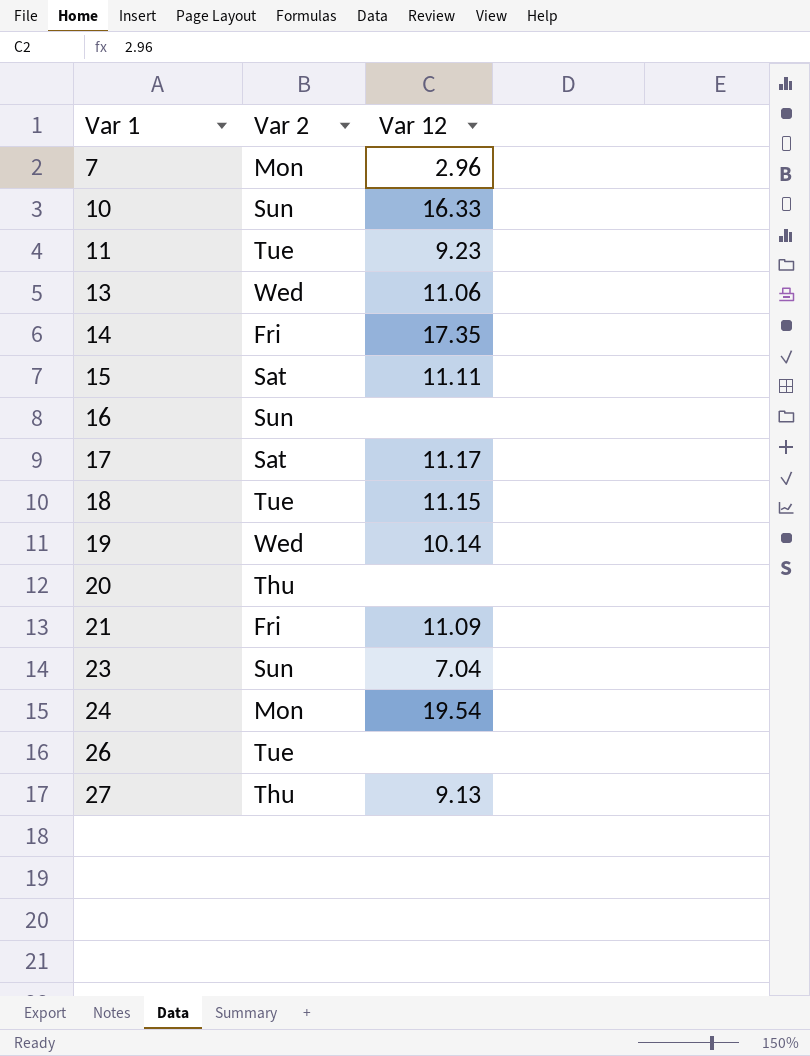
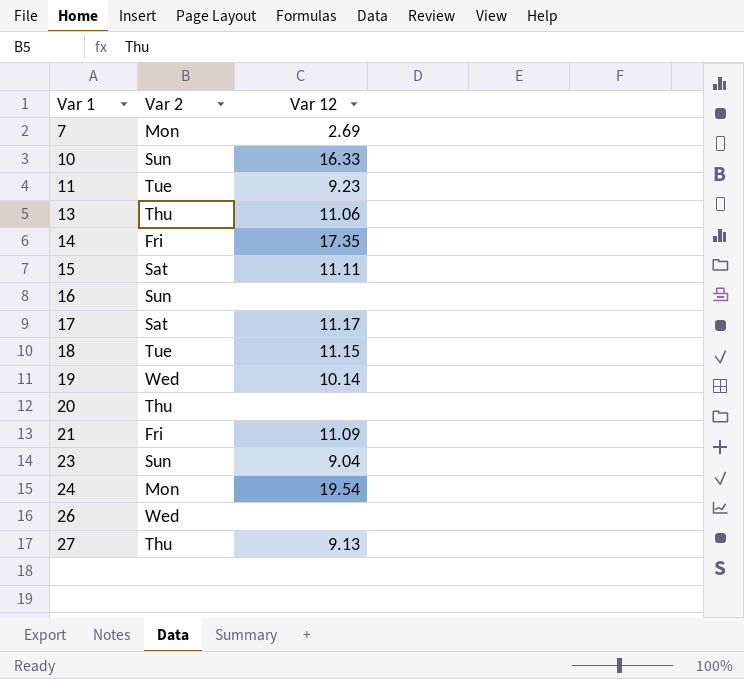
7 | Var 12: 2.96 -> 2.69
13 | Var 2: Wed -> Thu
23 | Var 12: 7.04 -> 9.04
26 | Var 2: Tue -> Wed

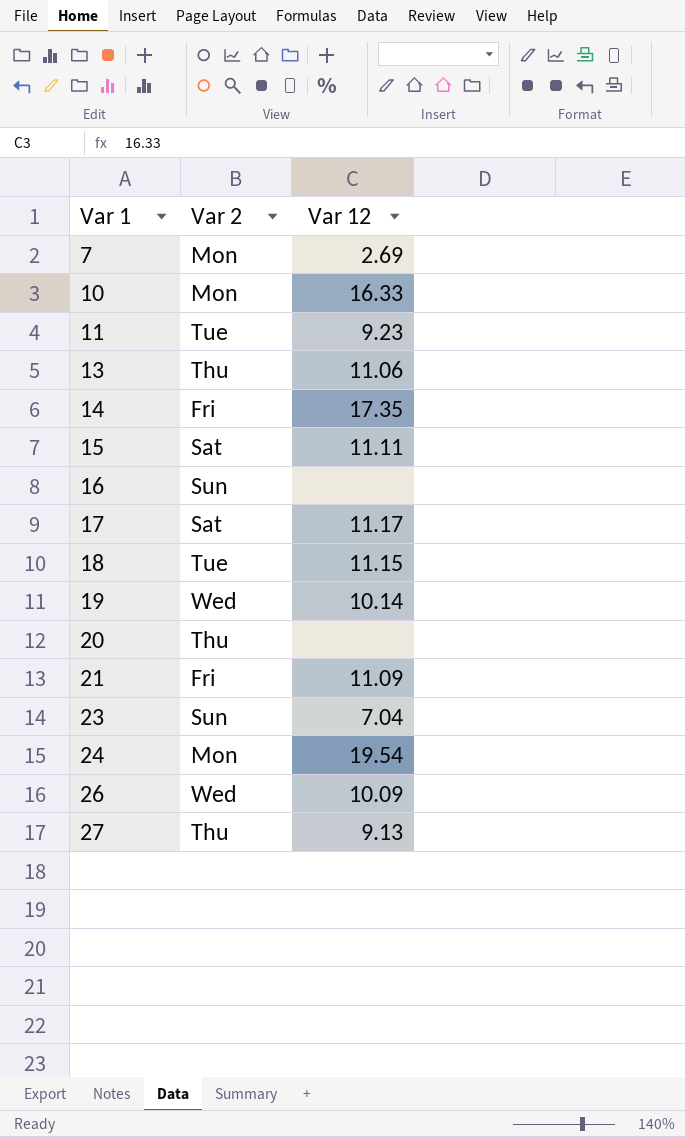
10 | Var 2: Sun -> Mon
23 | Var 12: 9.04 -> 7.04
26 | Var 12: none -> 10.09

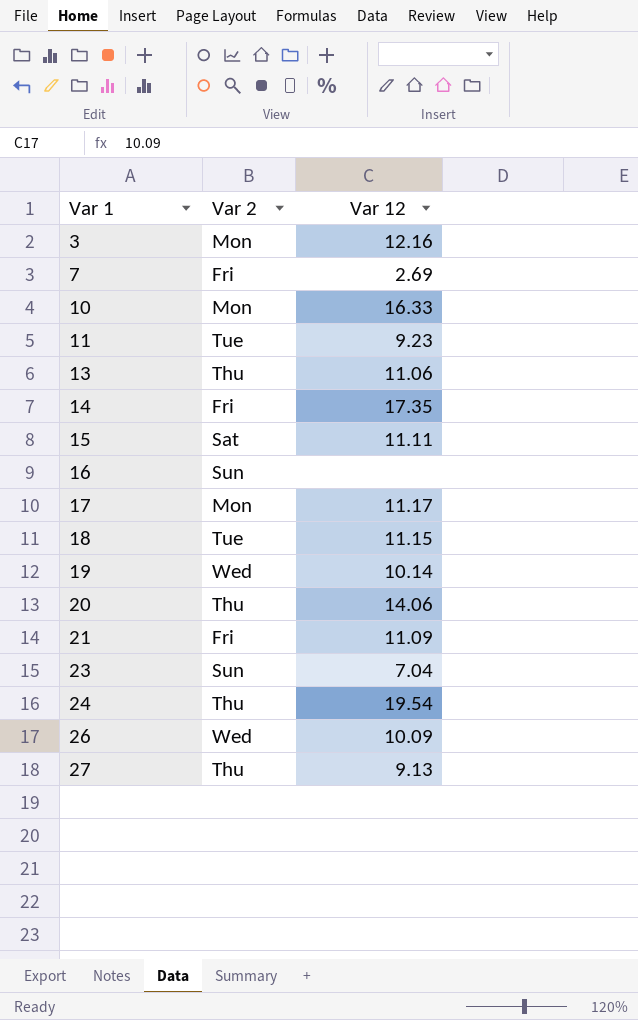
row 3: none -> Mon | 12.16
7 | Var 2: Mon -> Fri
17 | Var 2: Sat -> Mon
20 | Var 12: none -> 14.06
24 | Var 2: Mon -> Thu

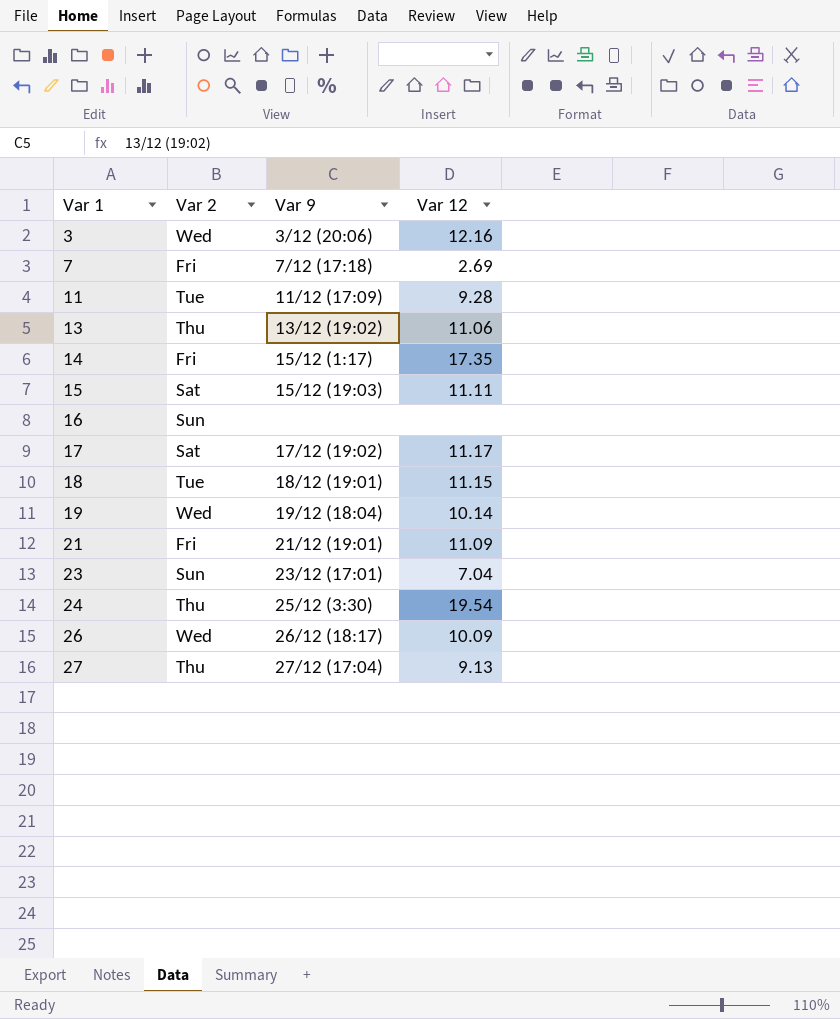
column Var 9 | position: none -> 3
row 10: Mon | 16.33 -> none
row 20: Thu | 14.06 -> none
3 | Var 2: Mon -> Wed
11 | Var 12: 9.23 -> 9.28
17 | Var 2: Mon -> Sat

